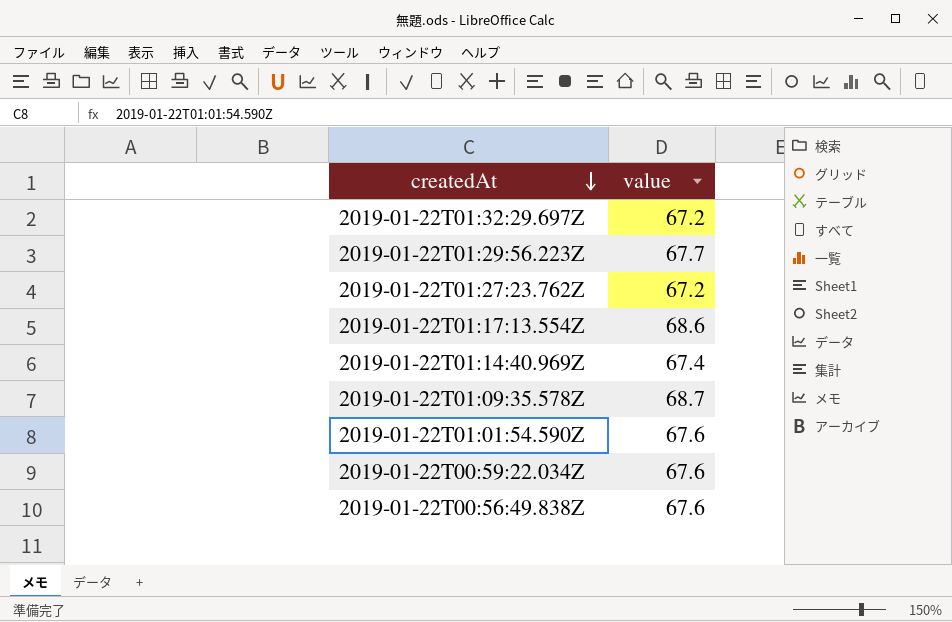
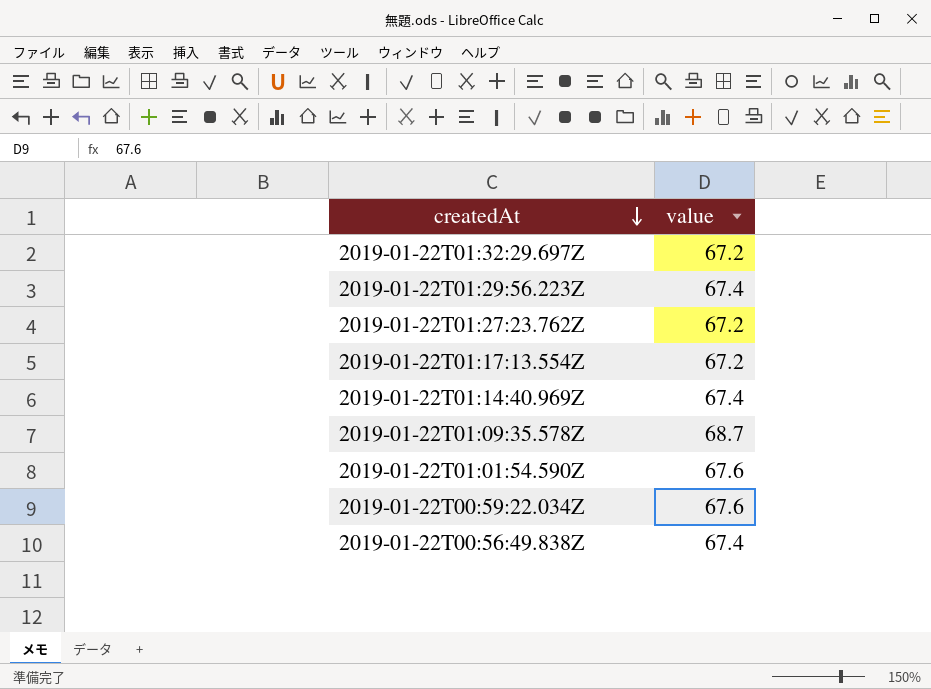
2019-01-22T01:29:56.223Z | value: 67.7 -> 67.4
2019-01-22T01:17:13.554Z | value: 68.6 -> 67.2
2019-01-22T00:56:49.838Z | value: 67.6 -> 67.4

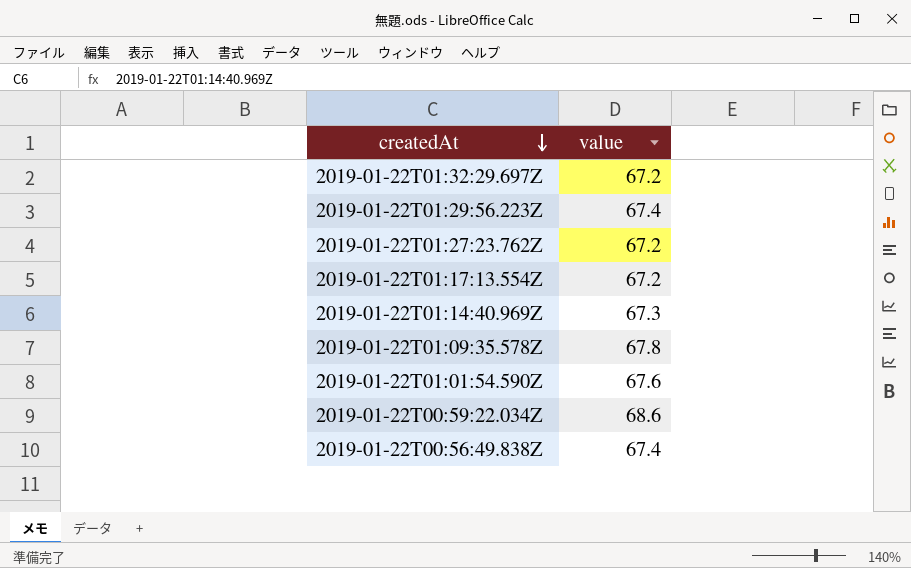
2019-01-22T01:14:40.969Z | value: 67.4 -> 67.3
2019-01-22T01:09:35.578Z | value: 68.7 -> 67.8
2019-01-22T00:59:22.034Z | value: 67.6 -> 68.6

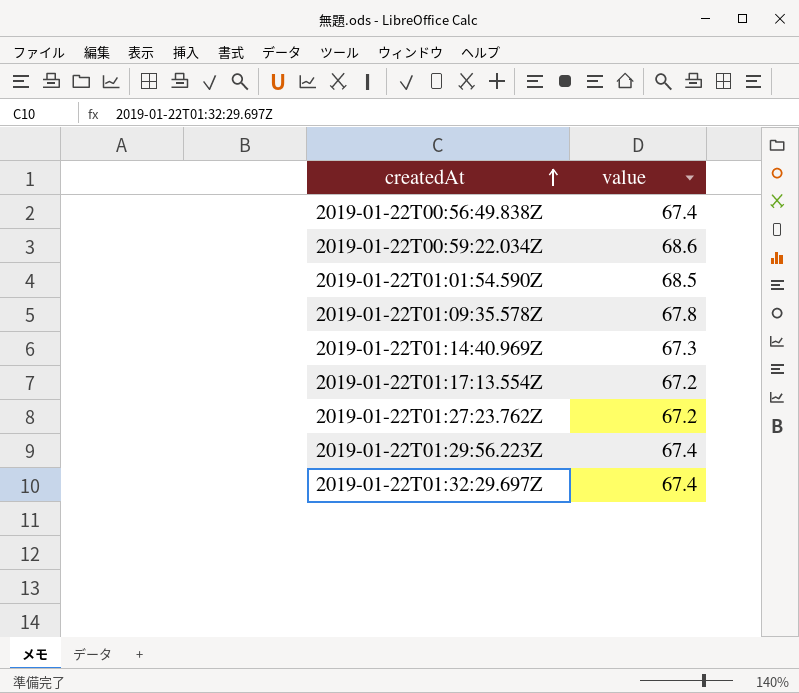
row order: createdAt descending -> createdAt ascending
2019-01-22T01:01:54.590Z | value: 67.6 -> 68.5
2019-01-22T01:32:29.697Z | value: 67.2 -> 67.4

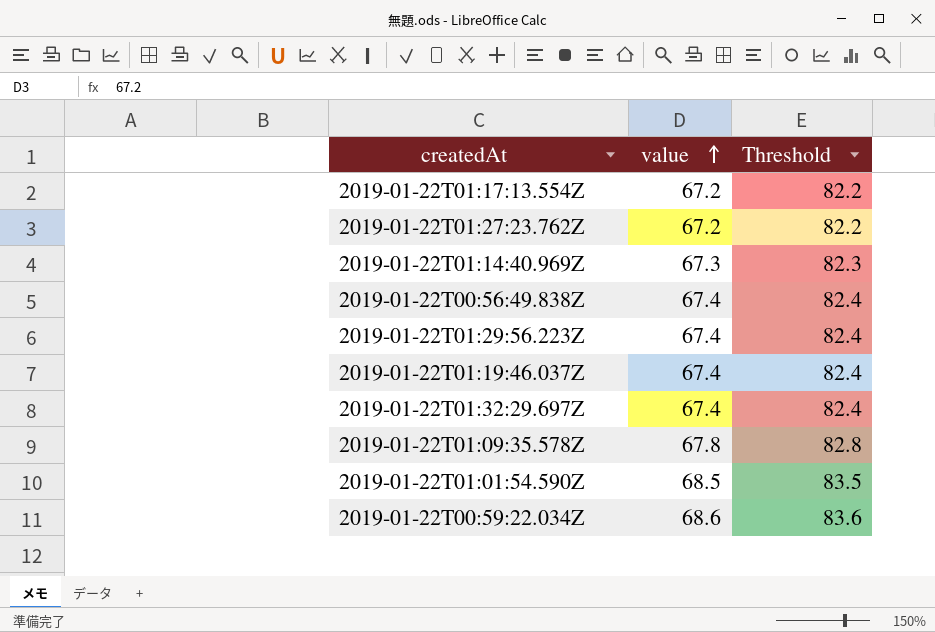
row order: createdAt ascending -> value ascending
column Threshold | formula: none -> [value] + 15
row 2019-01-22T01:19:46.037Z: none -> 67.4 | 82.4

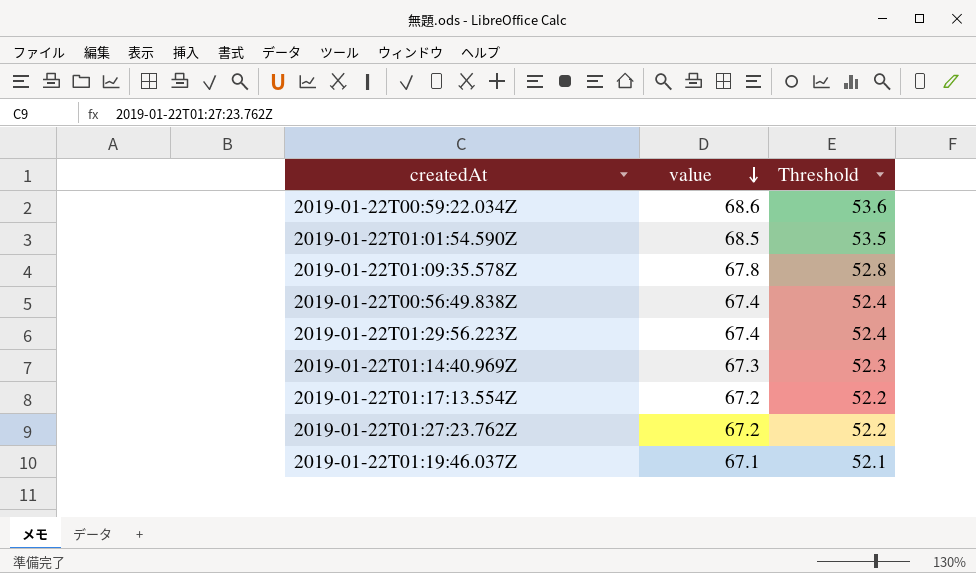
row order: value ascending -> value descending
column Threshold | formula: [value] + 15 -> [value] - 15
row 2019-01-22T01:32:29.697Z: 67.4 | 82.4 -> none
2019-01-22T01:19:46.037Z | value: 67.4 -> 67.1

